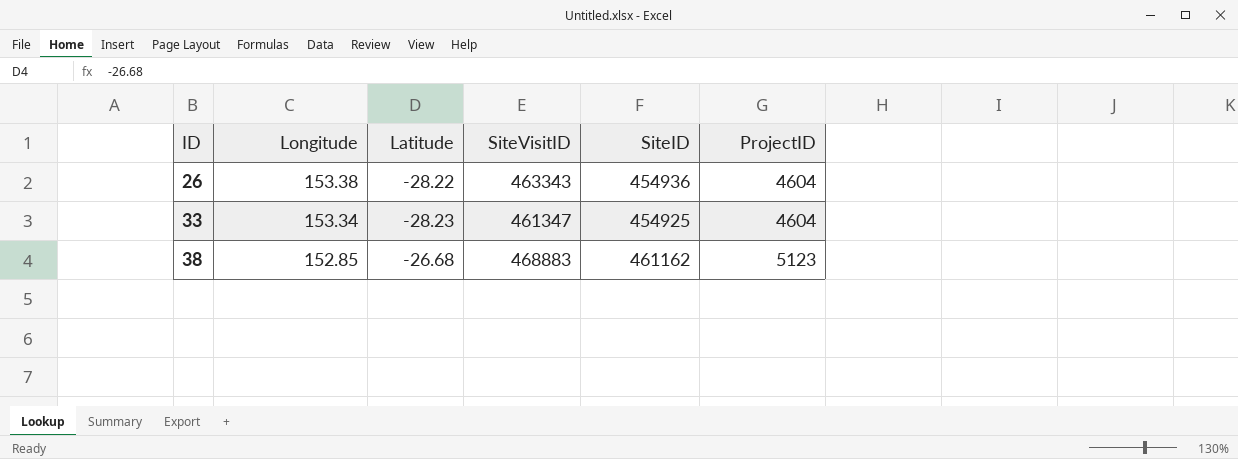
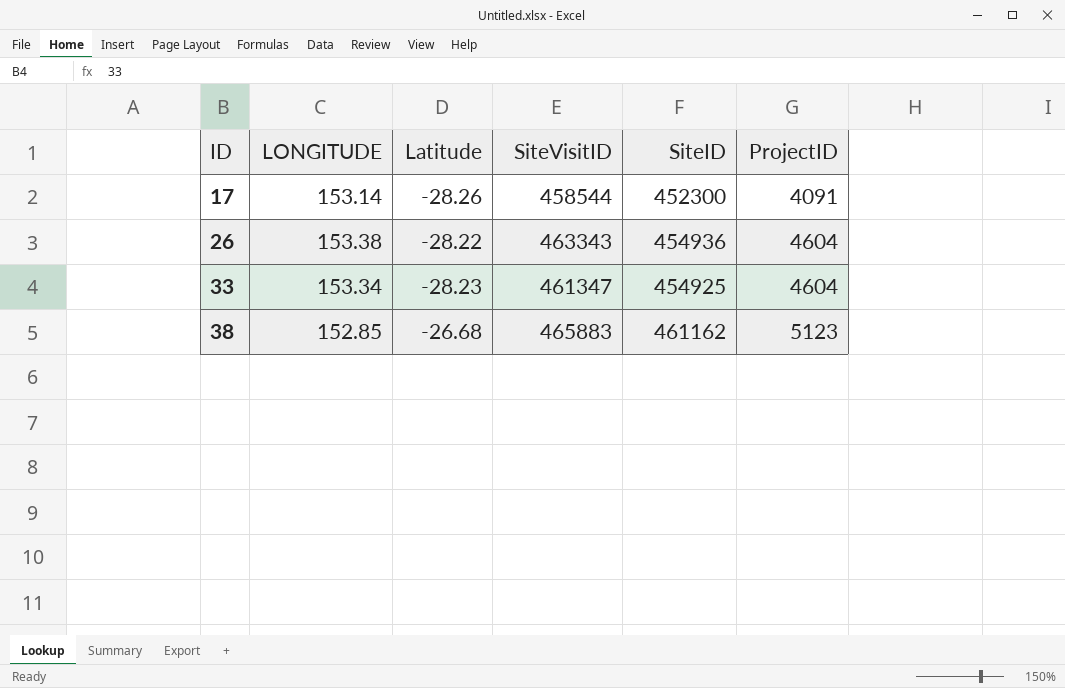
column name: Longitude -> LONGITUDE
row 17: none -> 153.14 | -28.26 | 458544 | 452300 | 4091
38 | SiteVisitID: 468883 -> 465883

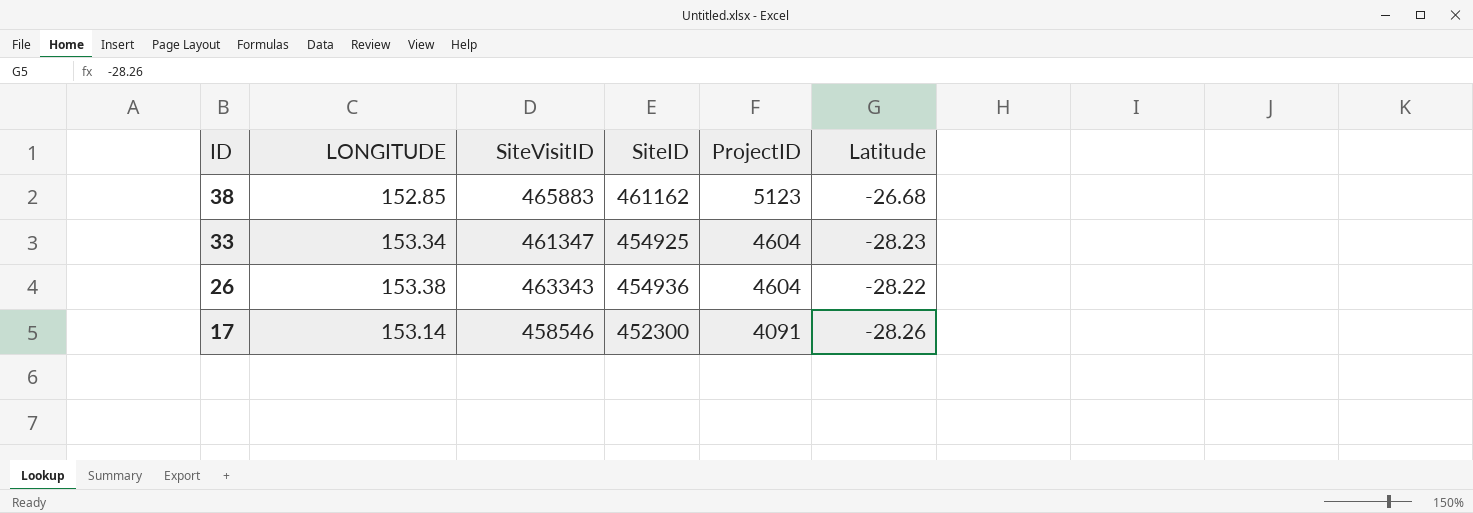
row order: ID ascending -> ID descending
column Latitude | position: 3 -> 6
17 | SiteVisitID: 458544 -> 458546

